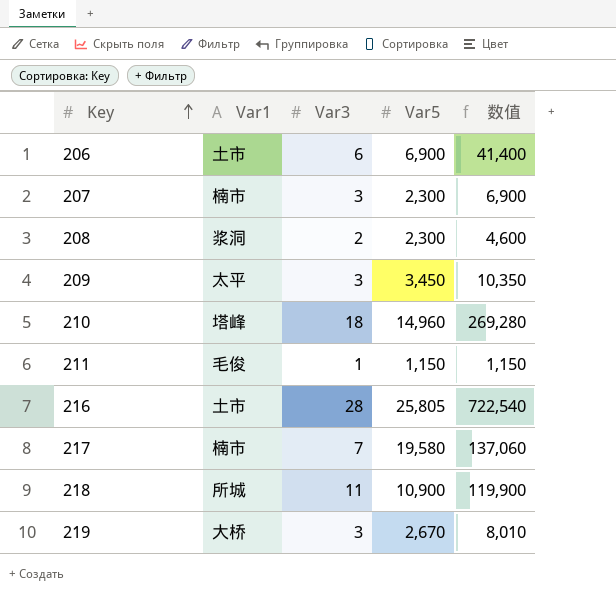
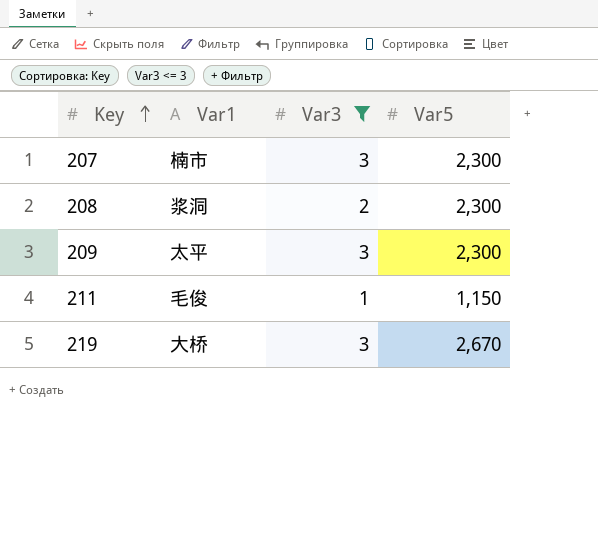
filter: none -> Var3 <= 3
column 数值 | formula: [Var3] * [Var5] -> none
209 | Var5: 3,450 -> 2,300

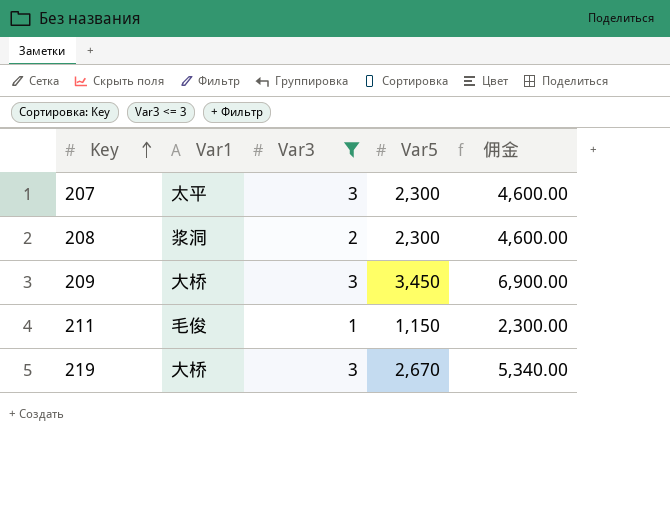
column 佣金 | formula: none -> [Var5] * 2
207 | Var1: 楠市 -> 太平
209 | Var1: 太平 -> 大桥
209 | Var5: 2,300 -> 3,450

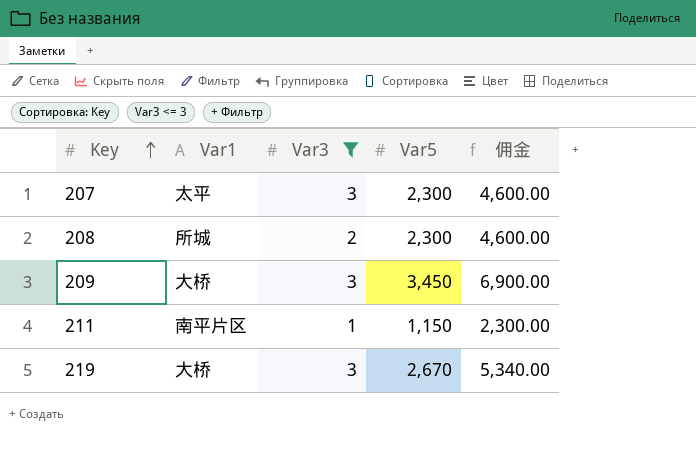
208 | Var1: 浆洞 -> 所城
211 | Var1: 毛俊 -> 南平片区

